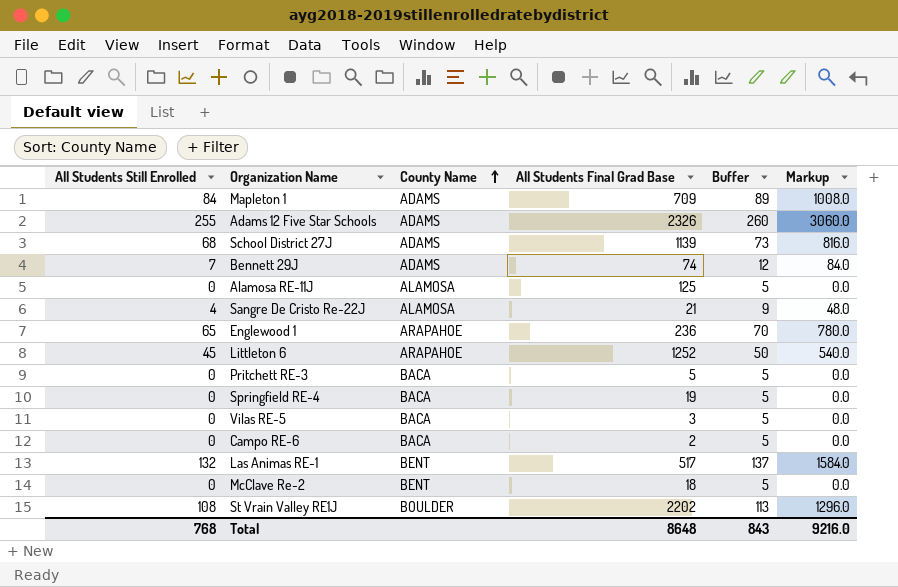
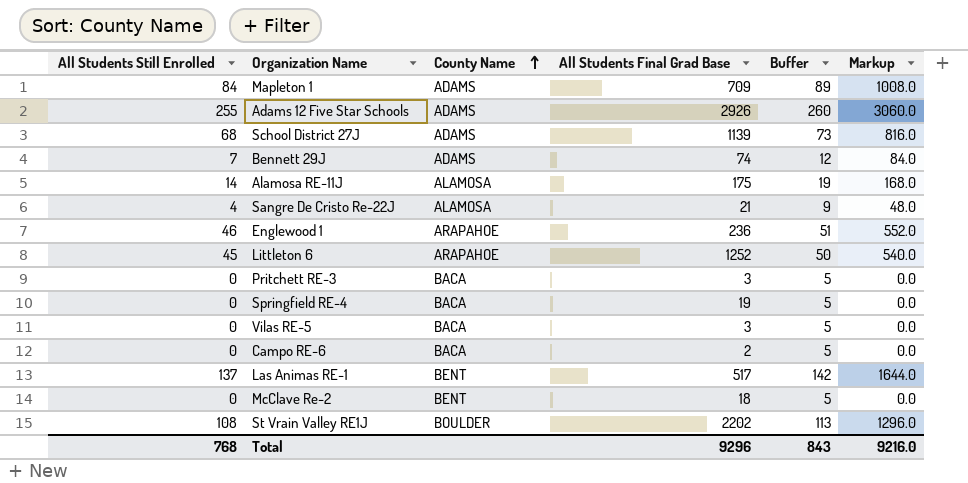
Adams 12 Five Star Schools | All Students Final Grad Base: 2326 -> 2926
Alamosa RE-11J | All Students Still Enrolled: 0 -> 14
Alamosa RE-11J | All Students Final Grad Base: 125 -> 175
Alamosa RE-11J | Buffer: 5 -> 19
Alamosa RE-11J | Markup: 0.0 -> 168.0
Englewood 1 | All Students Still Enrolled: 65 -> 46
Englewood 1 | Buffer: 70 -> 51
Englewood 1 | Markup: 780.0 -> 552.0
Pritchett RE-3 | All Students Final Grad Base: 5 -> 3
Las Animas RE-1 | All Students Still Enrolled: 132 -> 137
Las Animas RE-1 | Buffer: 137 -> 142
Las Animas RE-1 | Markup: 1584.0 -> 1644.0
Total | All Students Final Grad Base: 8648 -> 9296

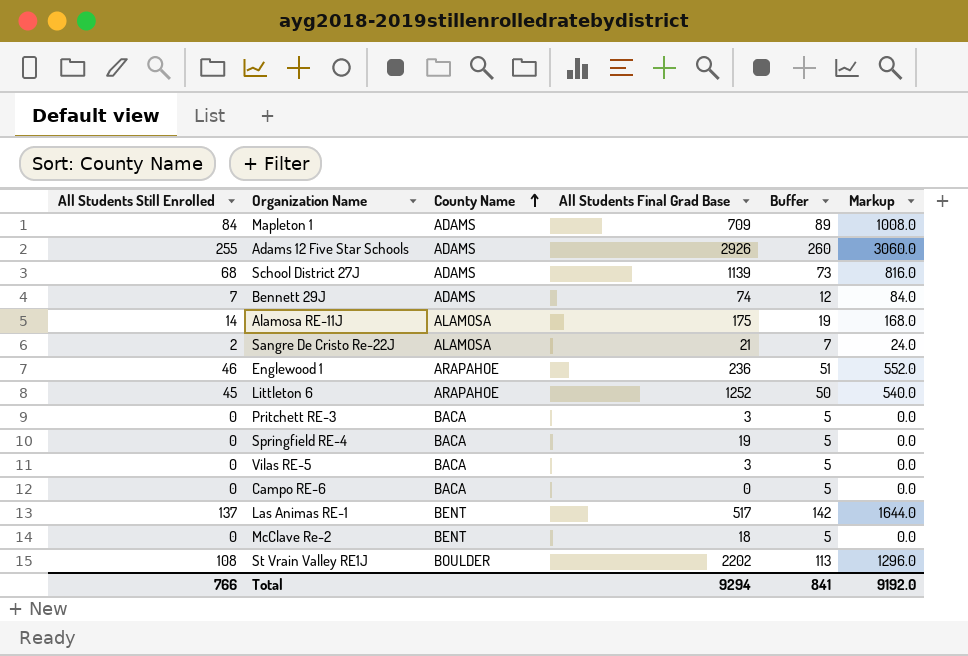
Sangre De Cristo Re-22J | All Students Still Enrolled: 4 -> 2
Sangre De Cristo Re-22J | Buffer: 9 -> 7
Sangre De Cristo Re-22J | Markup: 48.0 -> 24.0
Campo RE-6 | All Students Final Grad Base: 2 -> 0
Total | All Students Still Enrolled: 768 -> 766
Total | All Students Final Grad Base: 9296 -> 9294
Total | Buffer: 843 -> 841
Total | Markup: 9216.0 -> 9192.0

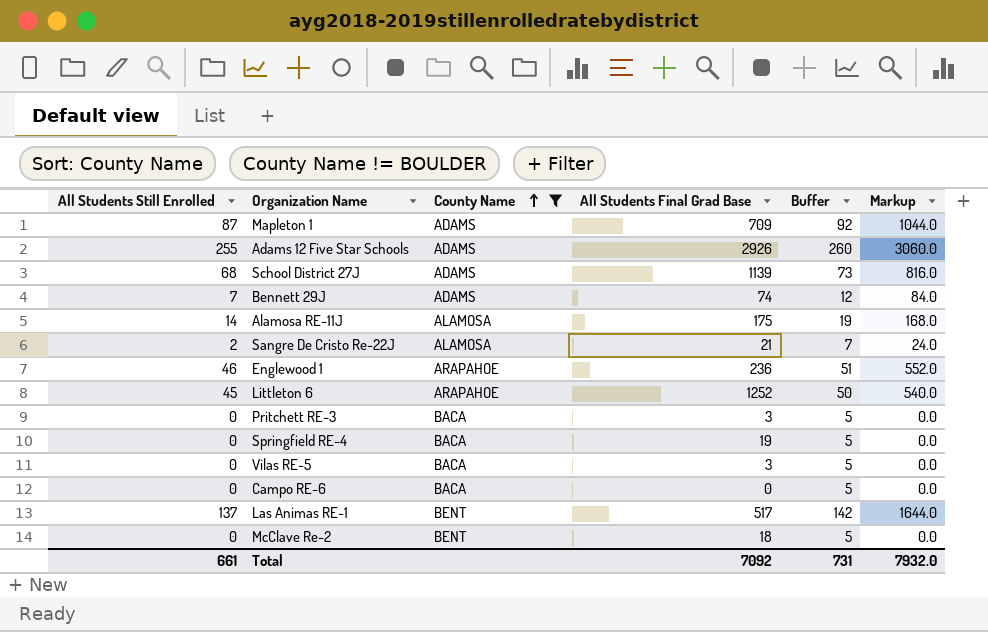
filter: none -> County Name != BOULDER
Mapleton 1 | All Students Still Enrolled: 84 -> 87
Mapleton 1 | Buffer: 89 -> 92
Mapleton 1 | Markup: 1008.0 -> 1044.0
Total | All Students Still Enrolled: 766 -> 661
Total | All Students Final Grad Base: 9294 -> 7092
Total | Buffer: 841 -> 731
Total | Markup: 9192.0 -> 7932.0

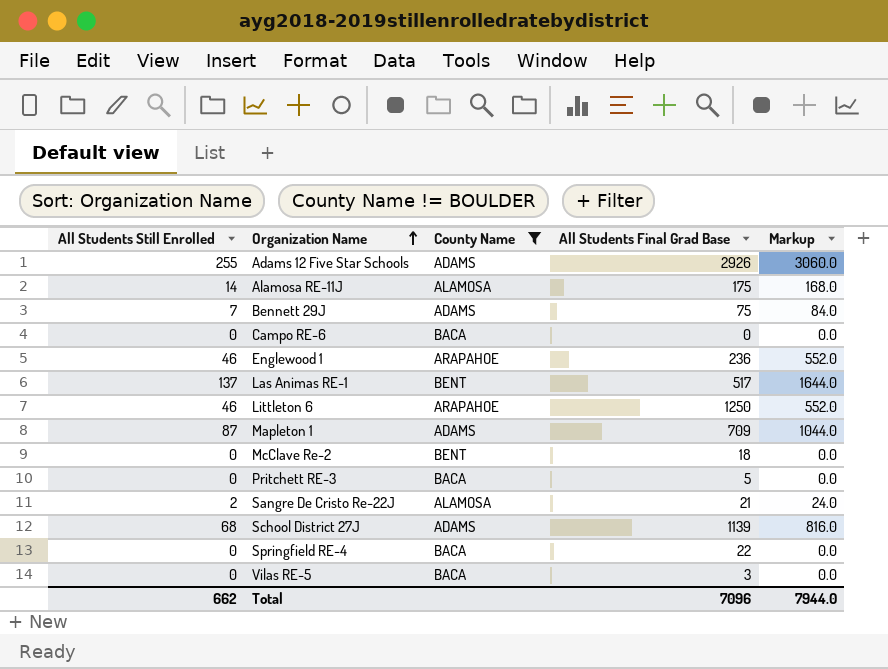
row order: County Name ascending -> Organization Name ascending
column Buffer | formula: [All Students Still Enrolled] + 5 -> none
Bennett 29J | All Students Final Grad Base: 74 -> 75
Littleton 6 | All Students Still Enrolled: 45 -> 46
Littleton 6 | All Students Final Grad Base: 1252 -> 1250
Littleton 6 | Markup: 540.0 -> 552.0
Pritchett RE-3 | All Students Final Grad Base: 3 -> 5
Springfield RE-4 | All Students Final Grad Base: 19 -> 22
Total | All Students Still Enrolled: 661 -> 662
Total | All Students Final Grad Base: 7092 -> 7096
Total | Markup: 7932.0 -> 7944.0

